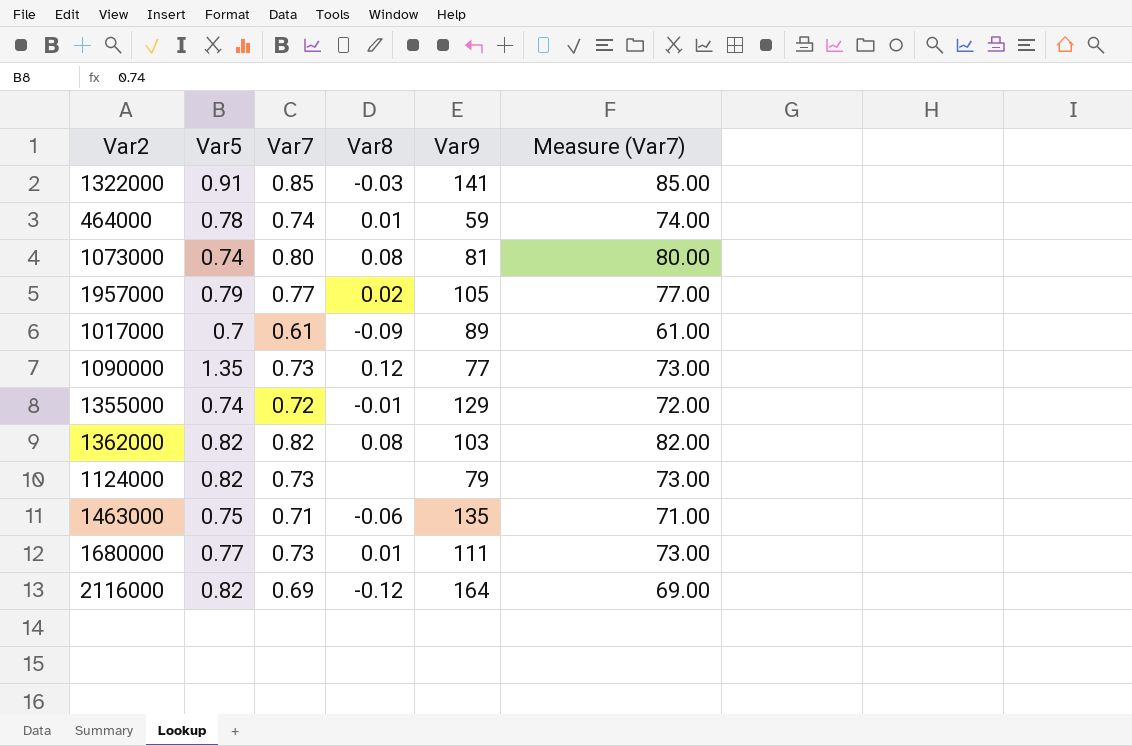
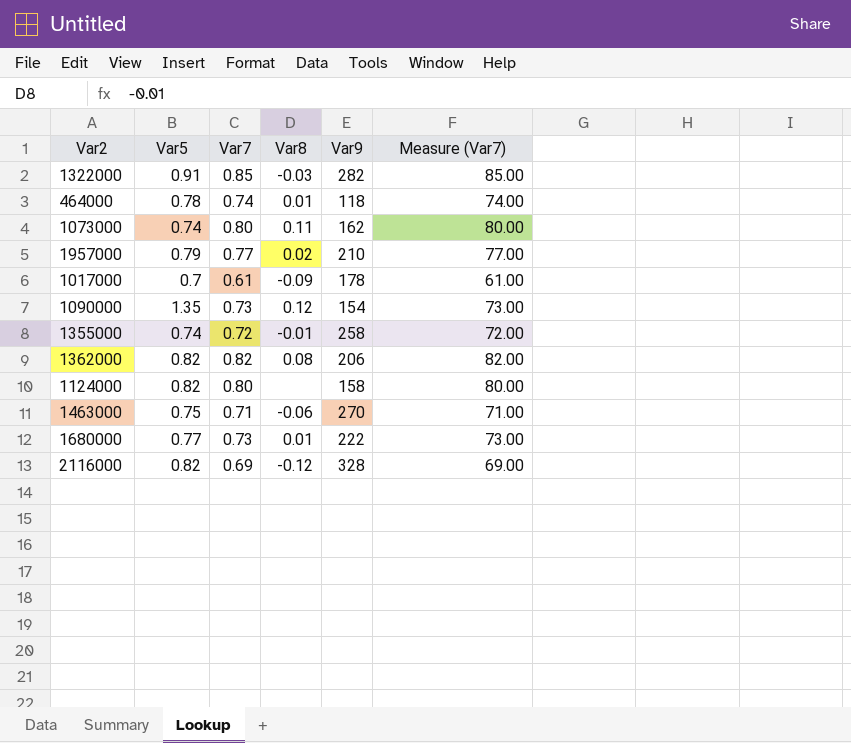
1322000 | Var9: 141 -> 282
464000 | Var9: 59 -> 118
1073000 | Var8: 0.08 -> 0.11
1073000 | Var9: 81 -> 162
1957000 | Var9: 105 -> 210
1017000 | Var9: 89 -> 178
1090000 | Var9: 77 -> 154
1355000 | Var9: 129 -> 258
1362000 | Var9: 103 -> 206
1124000 | Var7: 0.73 -> 0.80
1124000 | Var9: 79 -> 158
1124000 | Measure (Var7): 73.00 -> 80.00
1463000 | Var9: 135 -> 270
1680000 | Var9: 111 -> 222
2116000 | Var9: 164 -> 328

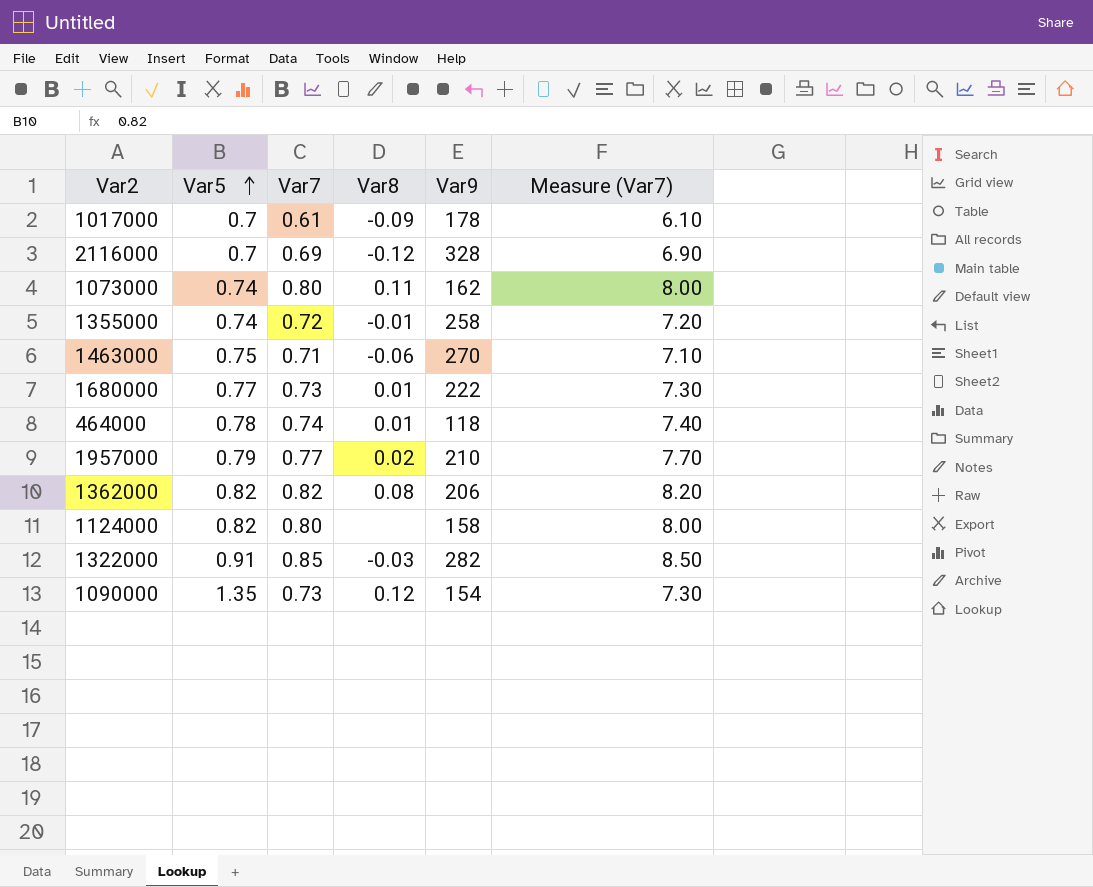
row order: none -> Var5 ascending
column Measure (Var7) | formula: [Var7] * 100 -> [Var7] * 10
2116000 | Var5: 0.82 -> 0.7

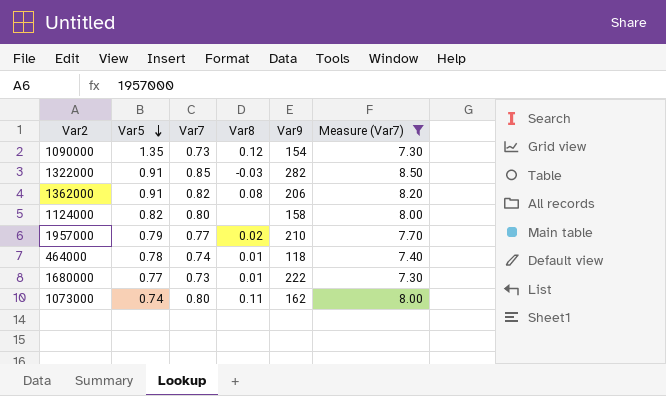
filter: none -> Measure (Var7) >= 7.30
row order: Var5 ascending -> Var5 descending
1362000 | Var5: 0.82 -> 0.91

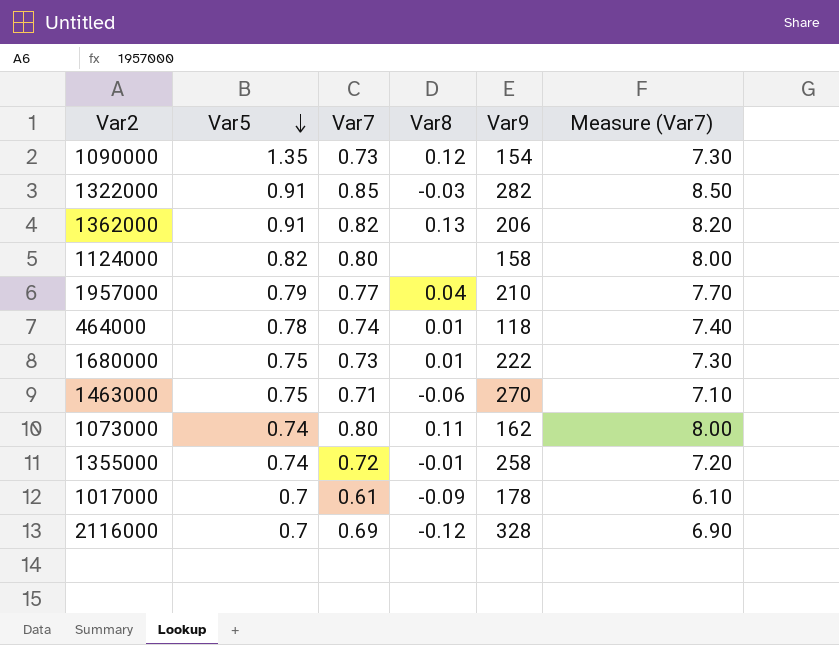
filter: Measure (Var7) >= 7.30 -> none
1362000 | Var8: 0.08 -> 0.13
1957000 | Var8: 0.02 -> 0.04
1680000 | Var5: 0.77 -> 0.75

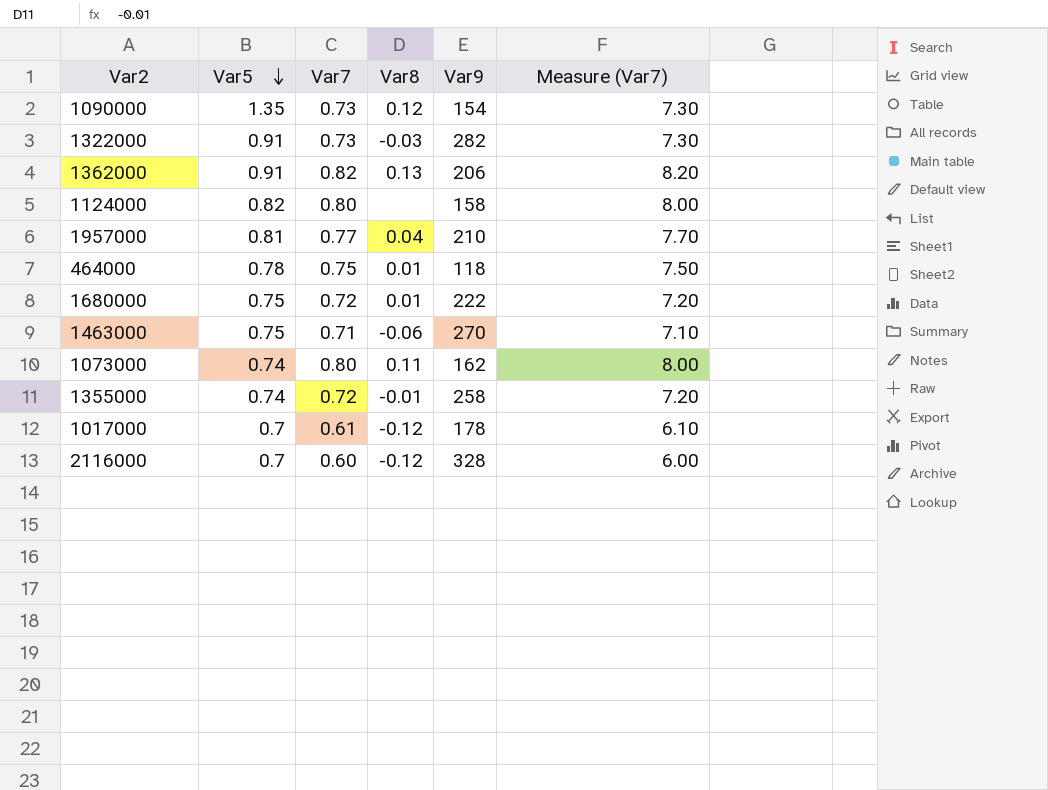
1322000 | Var7: 0.85 -> 0.73
1322000 | Measure (Var7): 8.50 -> 7.30
1957000 | Var5: 0.79 -> 0.81
464000 | Var7: 0.74 -> 0.75
464000 | Measure (Var7): 7.40 -> 7.50
1680000 | Var7: 0.73 -> 0.72
1680000 | Measure (Var7): 7.30 -> 7.20
1017000 | Var8: -0.09 -> -0.12
2116000 | Var7: 0.69 -> 0.60
2116000 | Measure (Var7): 6.90 -> 6.00

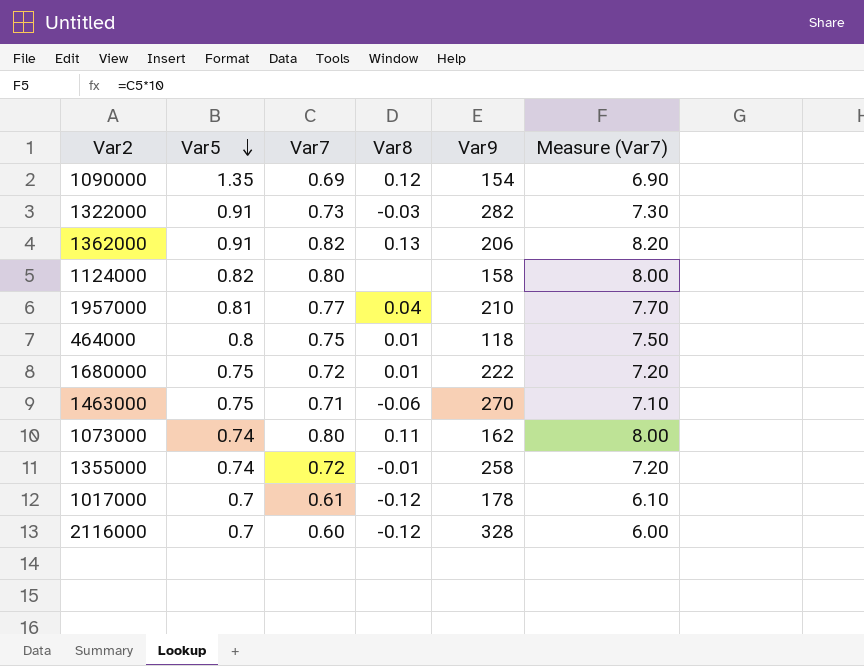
1090000 | Var7: 0.73 -> 0.69
1090000 | Measure (Var7): 7.30 -> 6.90
464000 | Var5: 0.78 -> 0.8

